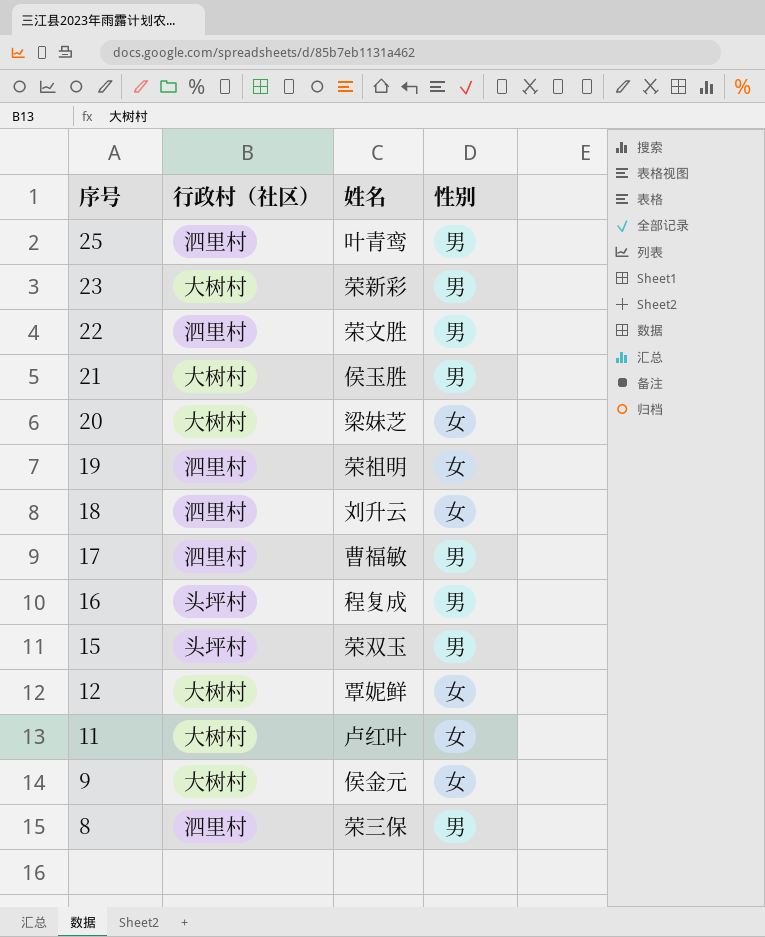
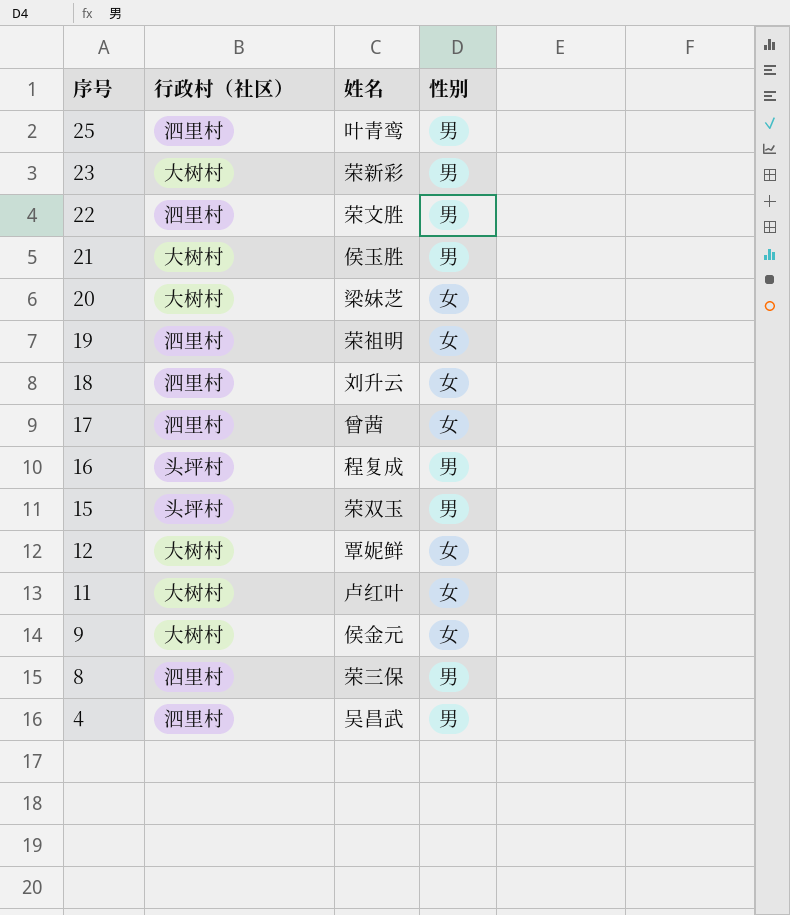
17 | 姓名: 曹福敏 -> 曾茜
17 | 性别: 男 -> 女
row 4: none -> 泗里村 | 吴昌武 | 男

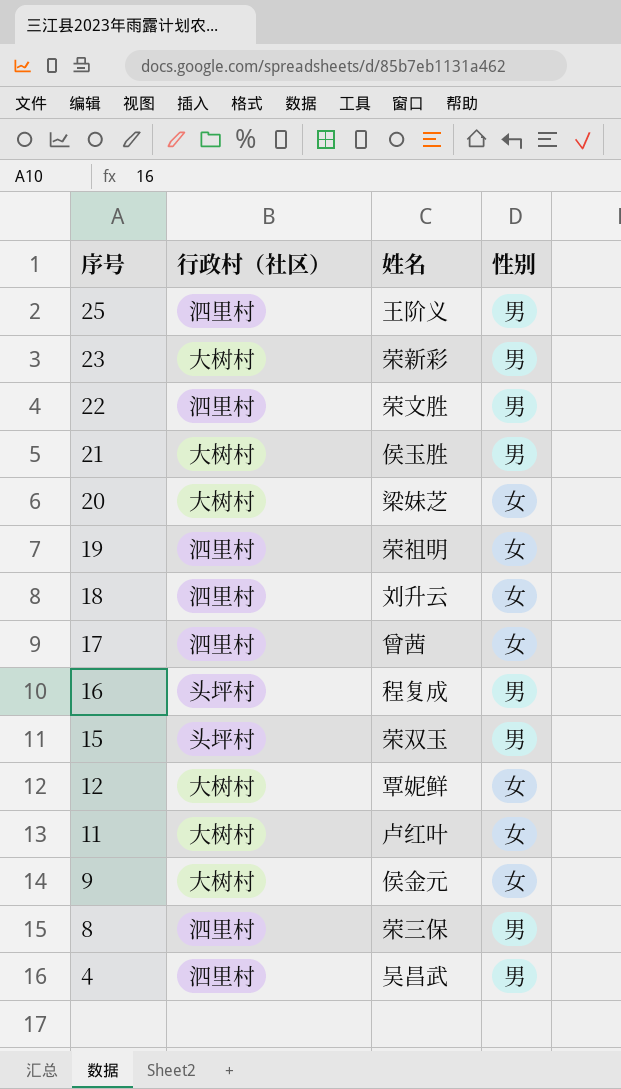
25 | 姓名: 叶青鸾 -> 王阶义

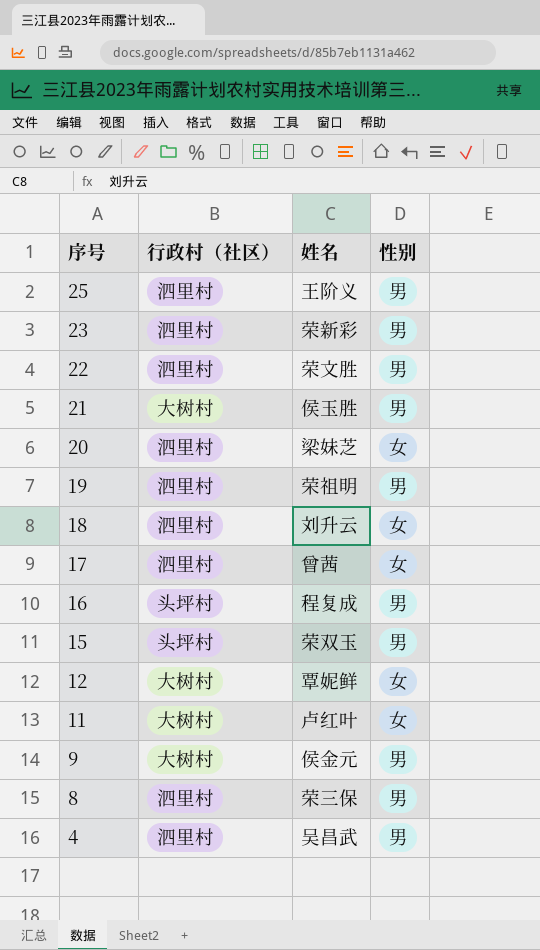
23 | 行政村（社区）: 大树村 -> 泗里村
20 | 行政村（社区）: 大树村 -> 泗里村
19 | 性别: 女 -> 男
9 | 性别: 女 -> 男

